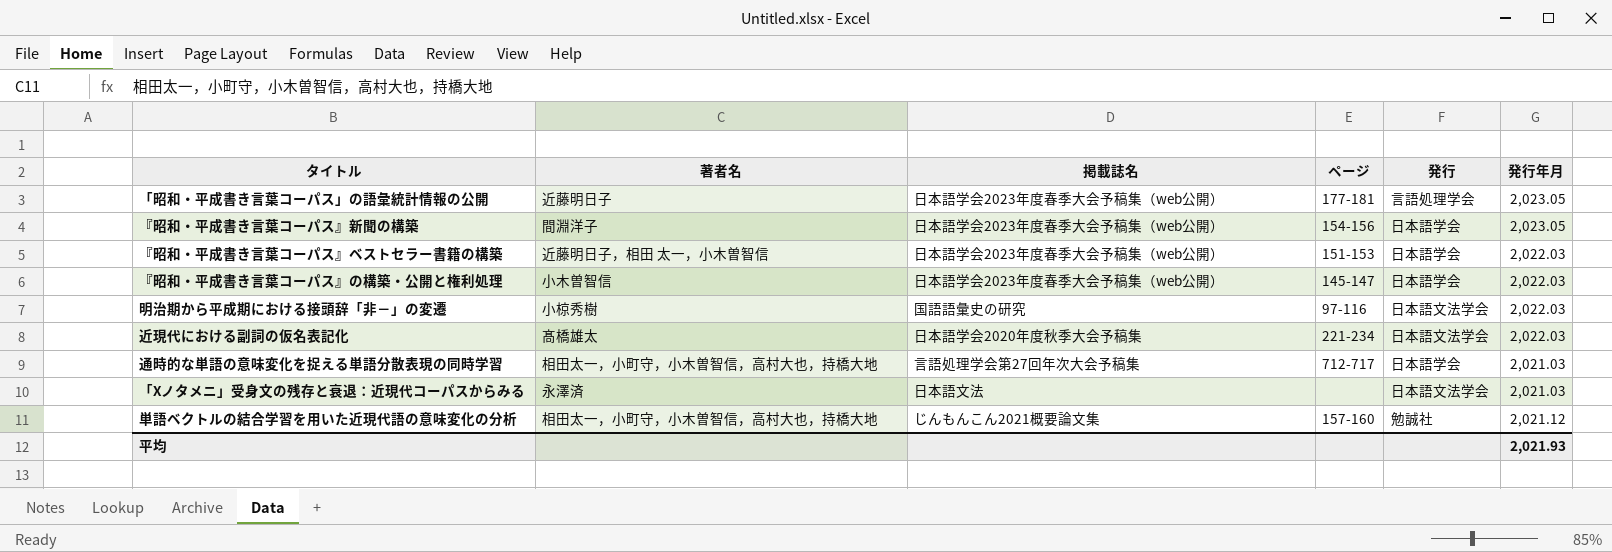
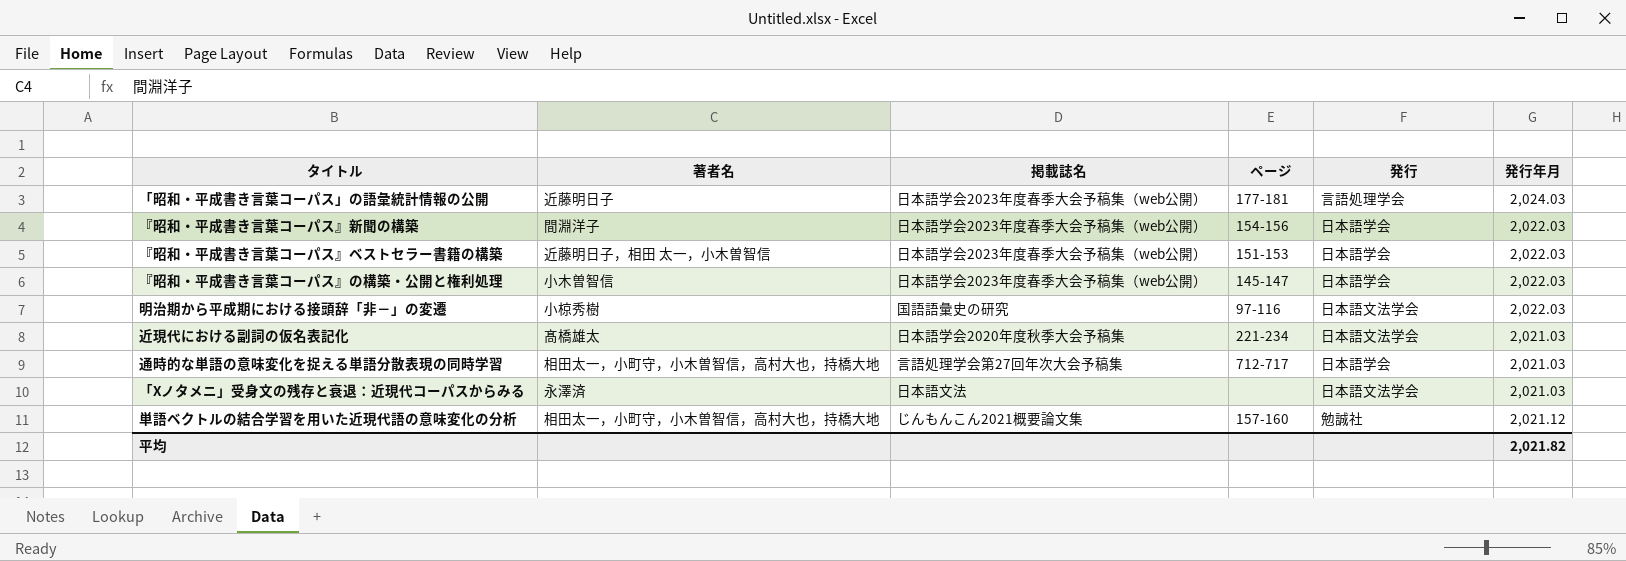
「昭和・平成書き言葉コーパス」の語彙統計情報の公開 | 発行年月: 2,023.05 -> 2,024.03
『昭和・平成書き⾔葉コーパス』新聞の構築 | 発行年月: 2,023.05 -> 2,022.03
近現代における副詞の仮名表記化 | 発行年月: 2,022.03 -> 2,021.03
平均 | 発行年月: 2,021.93 -> 2,021.82

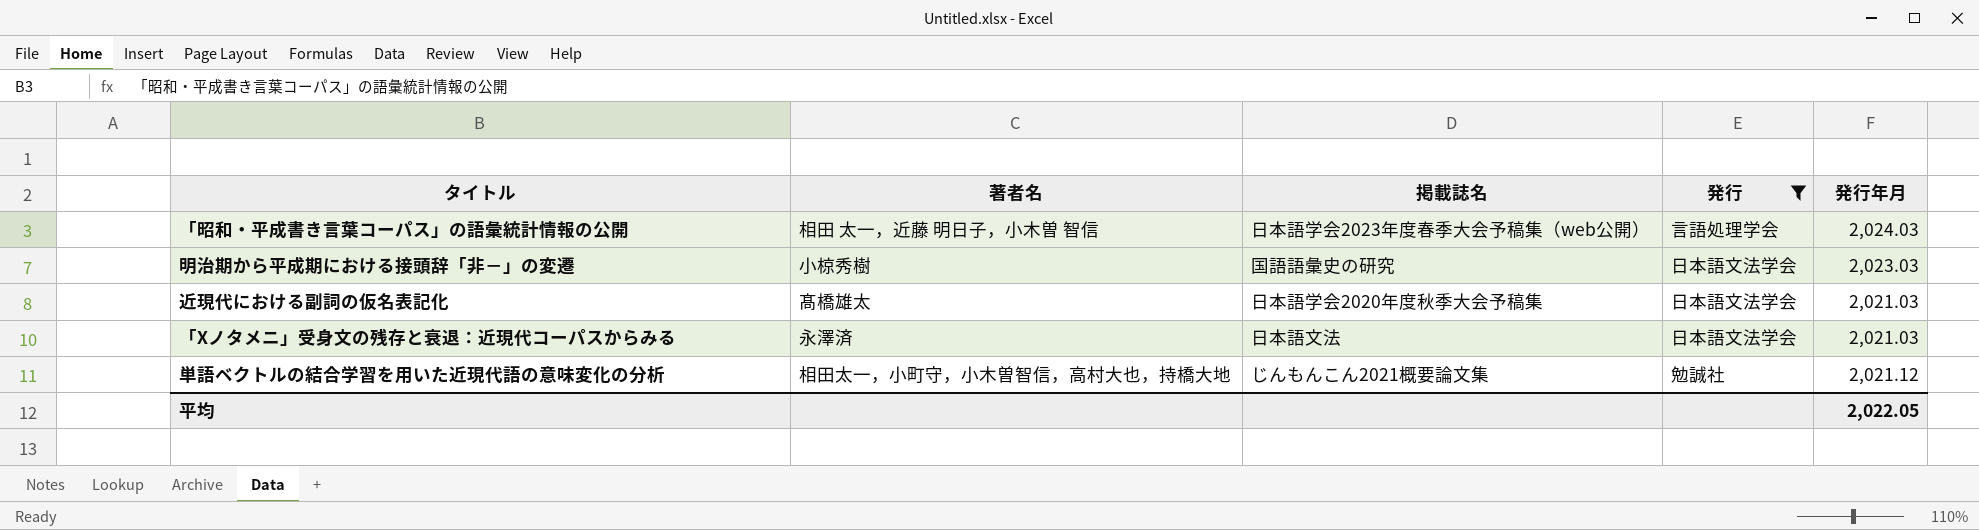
filter: none -> 発行 != 日本語学会
column ページ | position: 4 -> none
「昭和・平成書き言葉コーパス」の語彙統計情報の公開 | 著者名: 近藤明日子 -> 相田 太一，近藤 明日子，小木曽 智信
明治期から平成期における接頭辞「非－」の変遷 | 発行年月: 2,022.03 -> 2,023.03
平均 | 発行年月: 2,021.82 -> 2,022.05

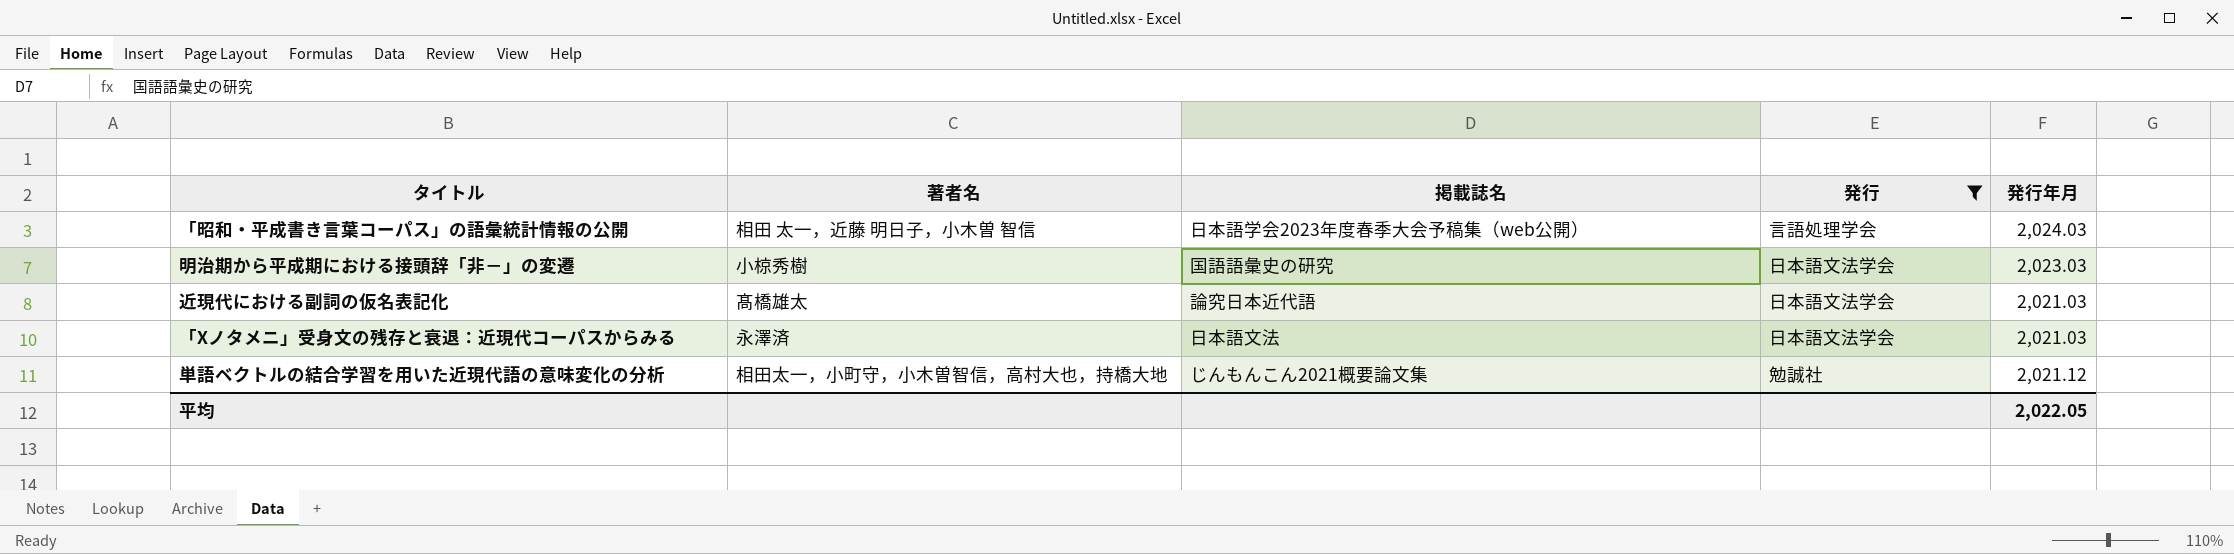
近現代における副詞の仮名表記化 | 掲載誌名: 日本語学会2020年度秋季大会予稿集 -> 論究日本近代語

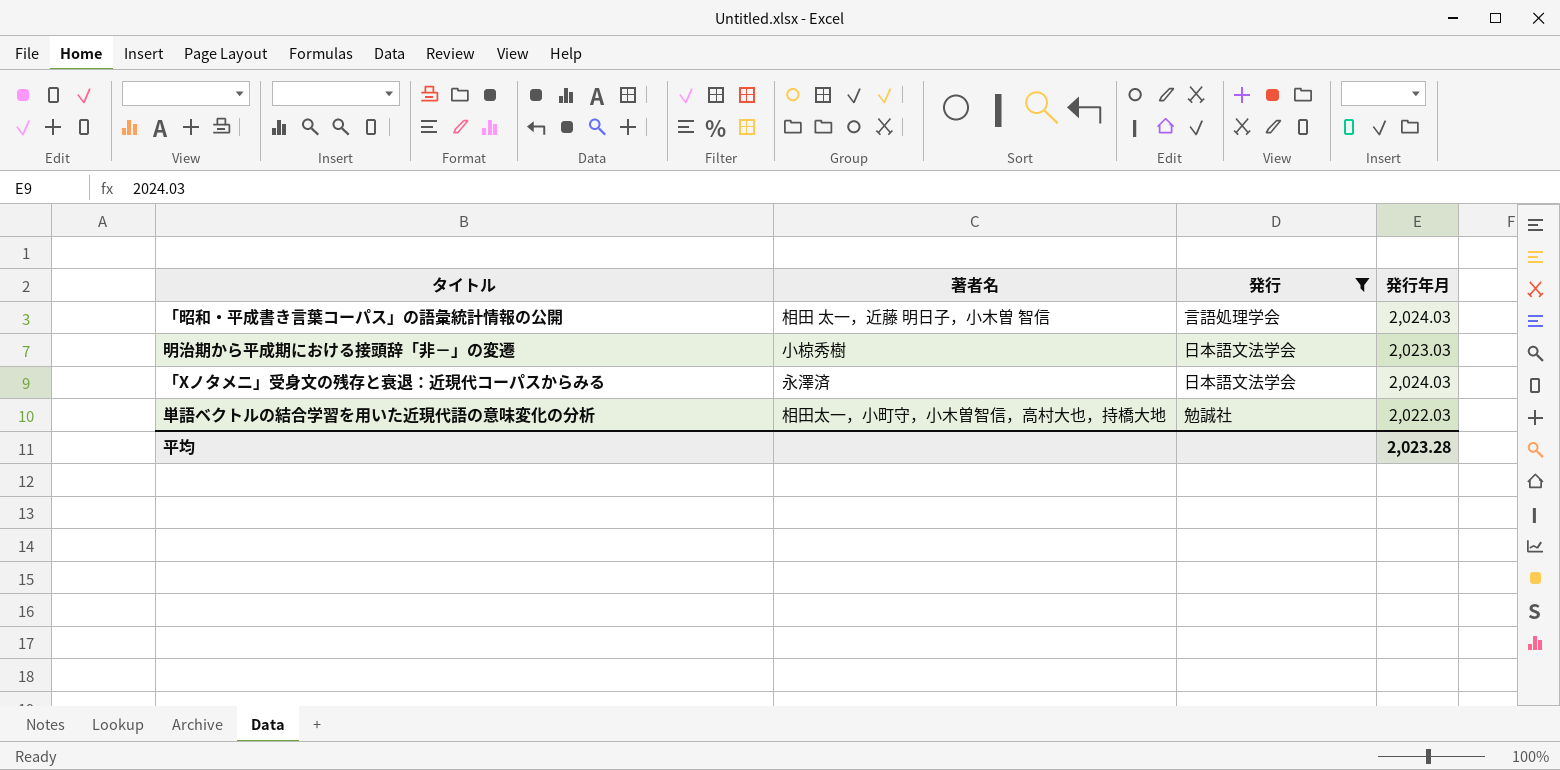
column 掲載誌名 | position: 3 -> none
row 近現代における副詞の仮名表記化: 髙橋雄太 | 論究日本近代語 | 日本語文法学会 | 2,021.03 -> none
「Xノタメニ」受身文の残存と衰退：近現代コーパスからみる | 発行年月: 2,021.03 -> 2,024.03
単語ベクトルの結合学習を用いた近現代語の意味変化の分析 | 発行年月: 2,021.12 -> 2,022.03
平均 | 発行年月: 2,022.05 -> 2,023.28

